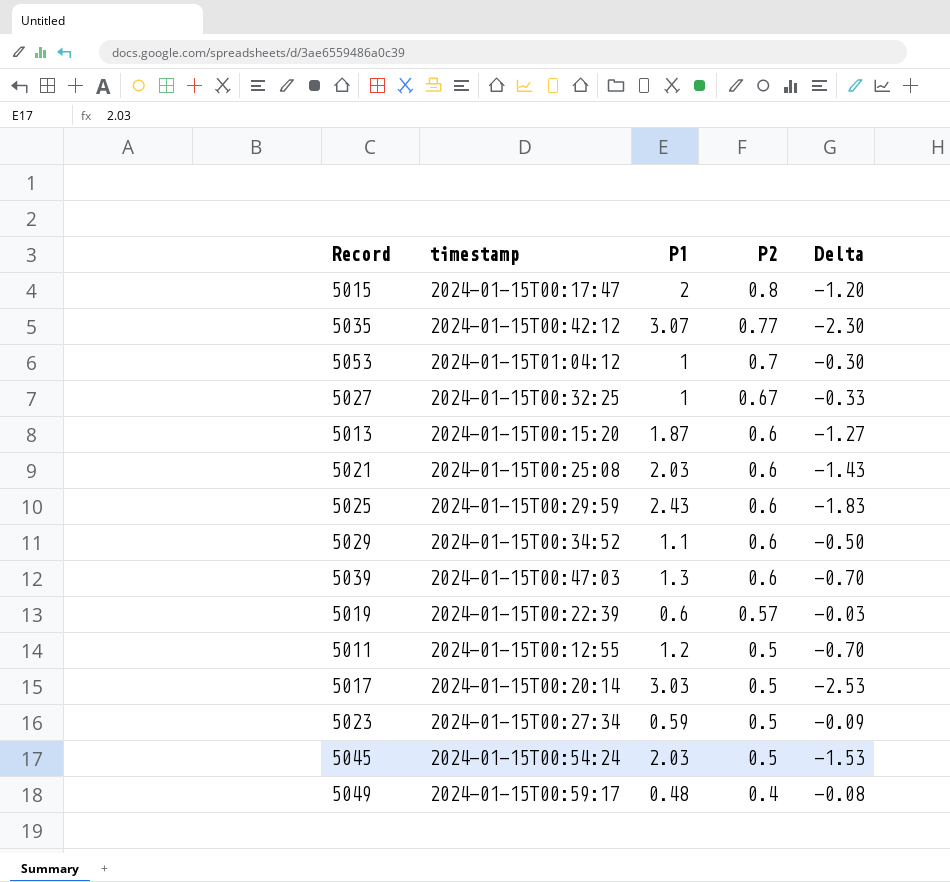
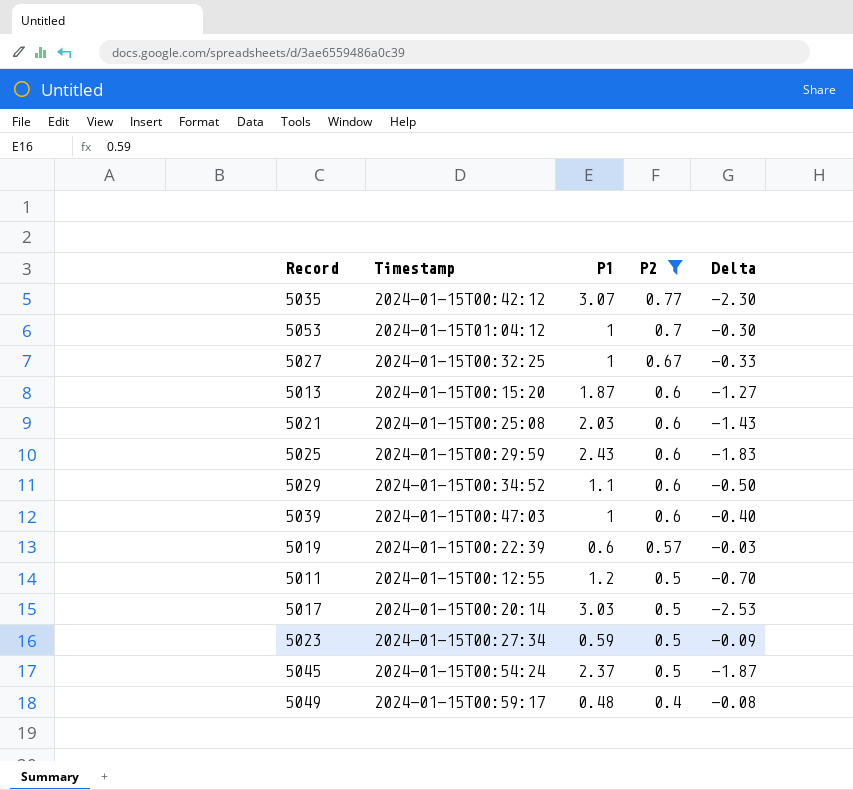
filter: none -> P2 != 0.8
column name: timestamp -> Timestamp
5039 | P1: 1.3 -> 1
5039 | Delta: -0.70 -> -0.40
5045 | P1: 2.03 -> 2.37
5045 | Delta: -1.53 -> -1.87

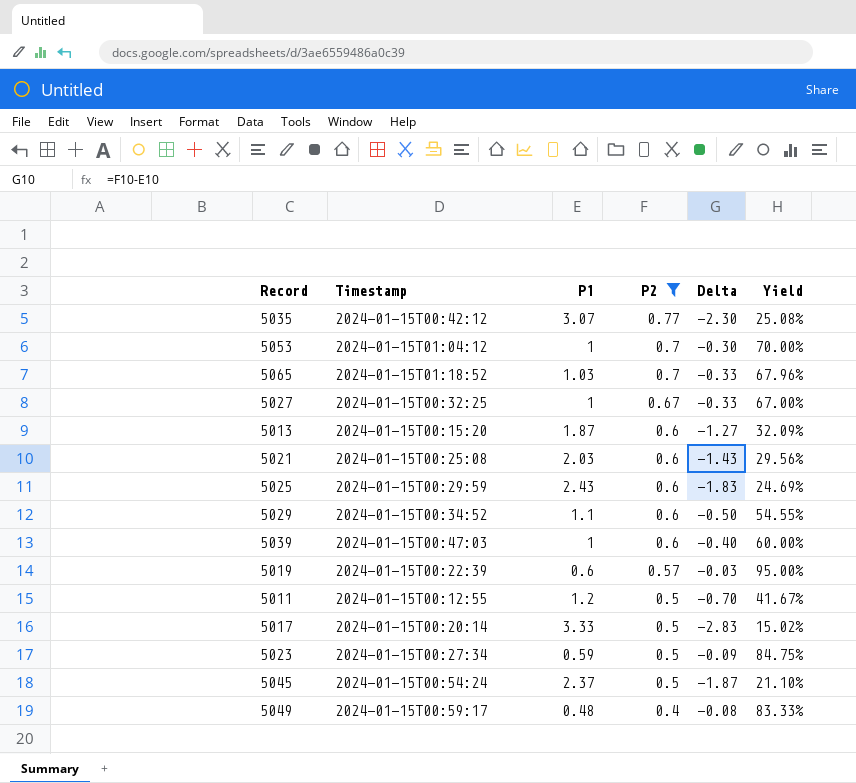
column Yield | formula: none -> [P2] / [P1]
row 5065: none -> 2024-01-15T01:18:52 | 1.03 | 0.7 | -0.33 | 67.96%
5017 | P1: 3.03 -> 3.33
5017 | Delta: -2.53 -> -2.83

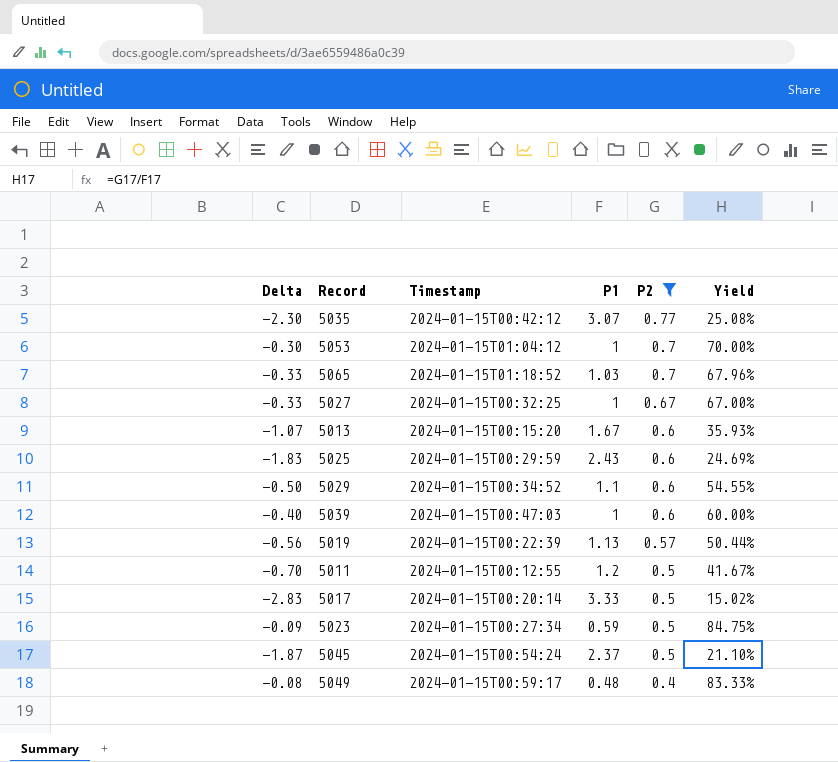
column Delta | position: 5 -> 1
row 5021: 2024-01-15T00:25:08 | 2.03 | 0.6 | -1.43 | 29.56% -> none
5013 | Delta: -1.27 -> -1.07
5013 | P1: 1.87 -> 1.67
5013 | Yield: 32.09% -> 35.93%
5019 | Delta: -0.03 -> -0.56
5019 | P1: 0.6 -> 1.13
5019 | Yield: 95.00% -> 50.44%

